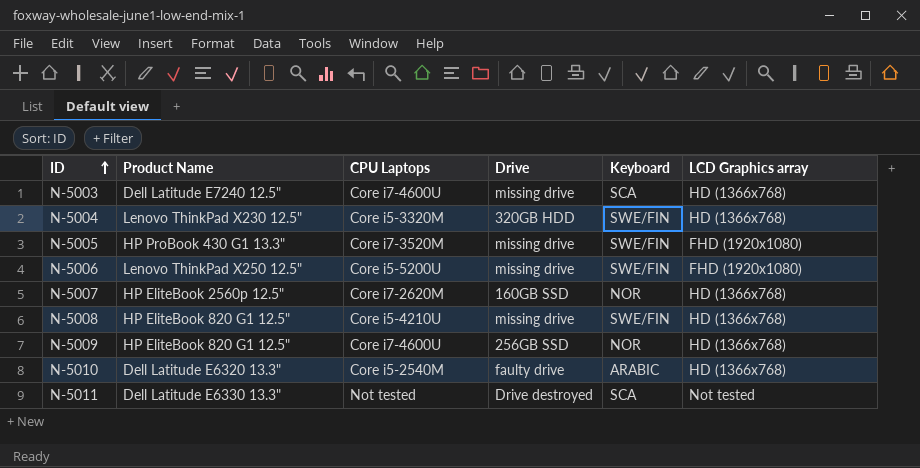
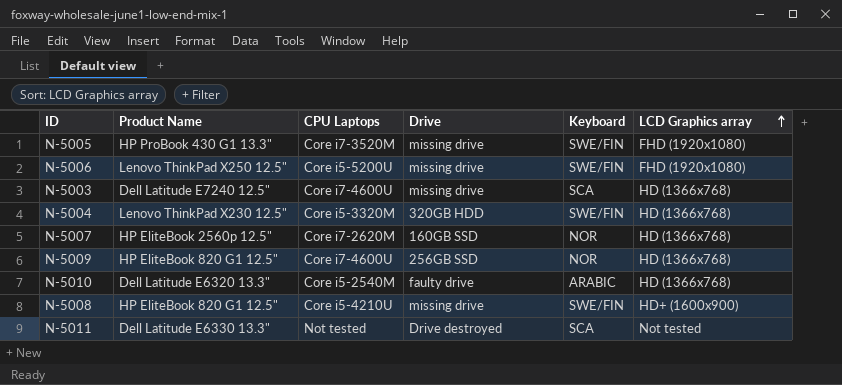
row order: ID ascending -> LCD Graphics array ascending
N-5008 | LCD Graphics array: HD (1366x768) -> HD+ (1600x900)

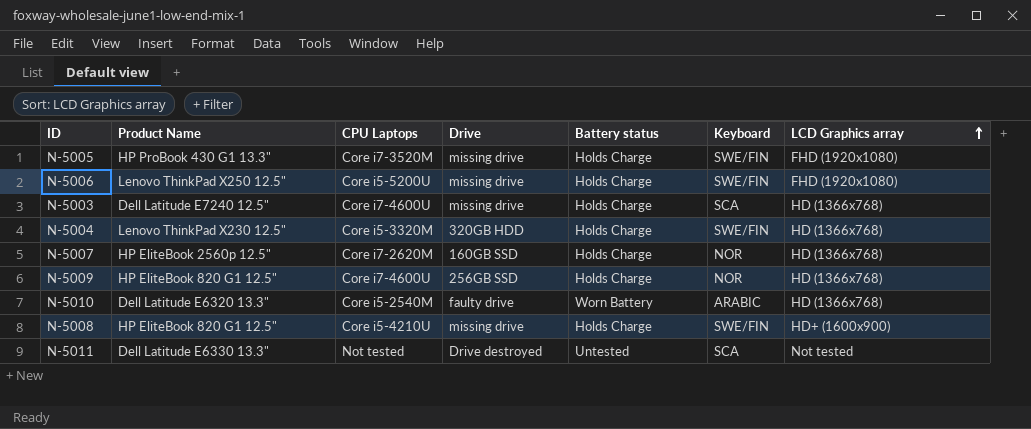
column Battery status | position: none -> 5

